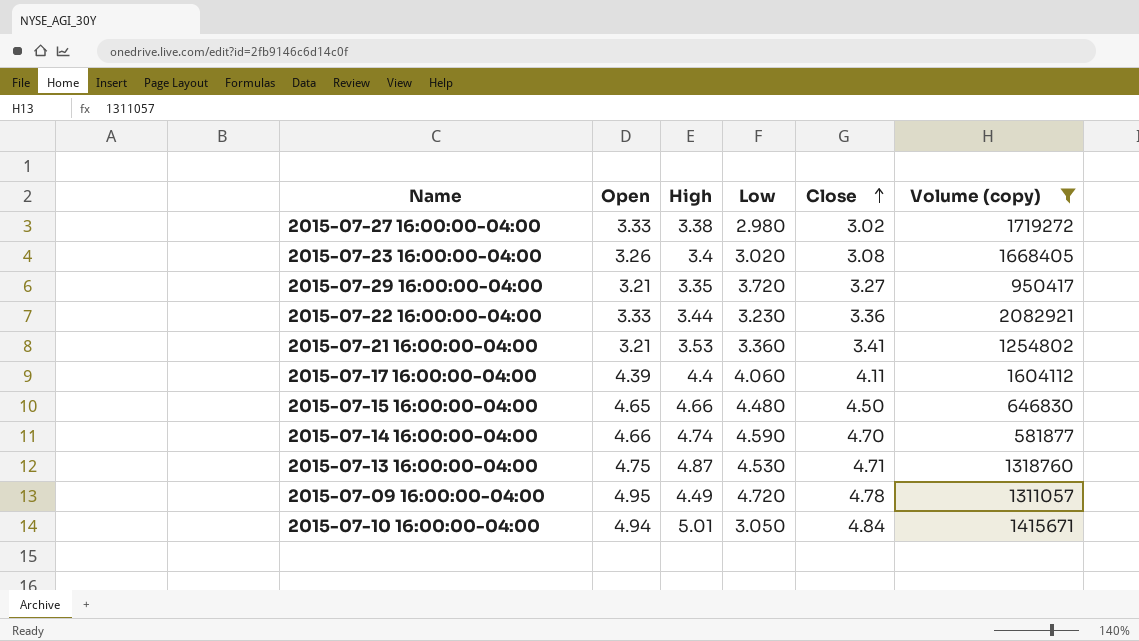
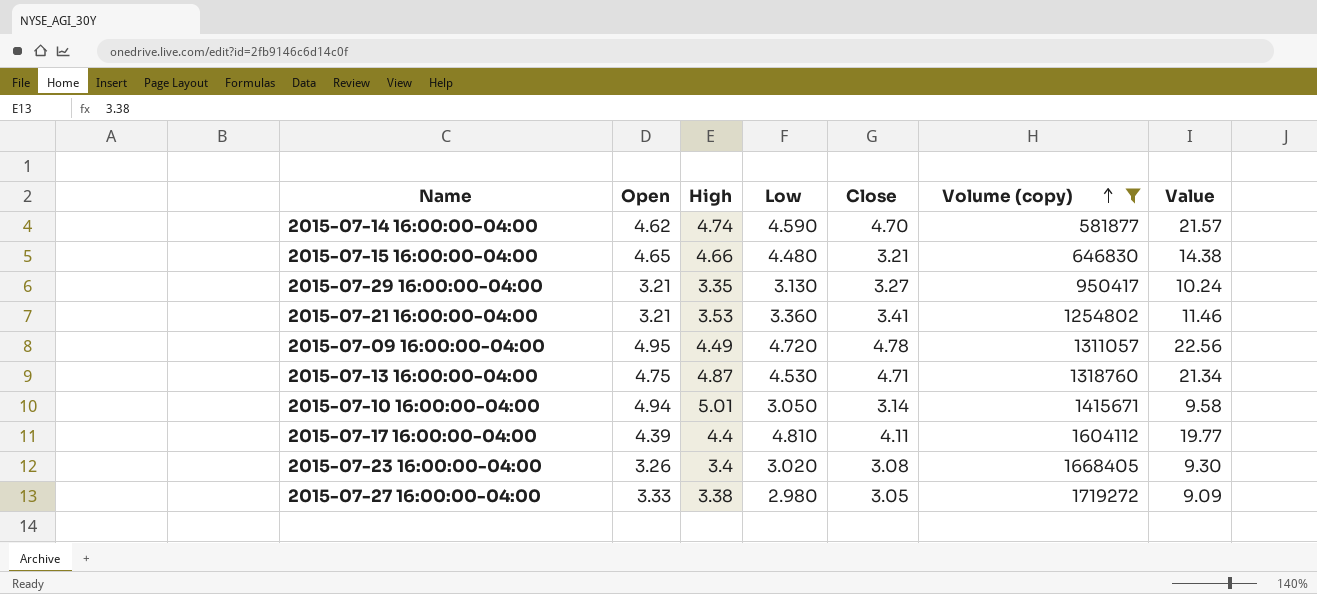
row order: Close ascending -> Volume (copy) ascending
column Value | formula: none -> [Low] * [Close]
row 2015-07-22 16:00:00-04:00: 3.33 | 3.44 | 3.230 | 3.36 | 2082921 -> none
2015-07-14 16:00:00-04:00 | Open: 4.66 -> 4.62
2015-07-15 16:00:00-04:00 | Close: 4.50 -> 3.21
2015-07-29 16:00:00-04:00 | Low: 3.720 -> 3.130
2015-07-10 16:00:00-04:00 | Close: 4.84 -> 3.14
2015-07-17 16:00:00-04:00 | Low: 4.060 -> 4.810
2015-07-27 16:00:00-04:00 | Close: 3.02 -> 3.05

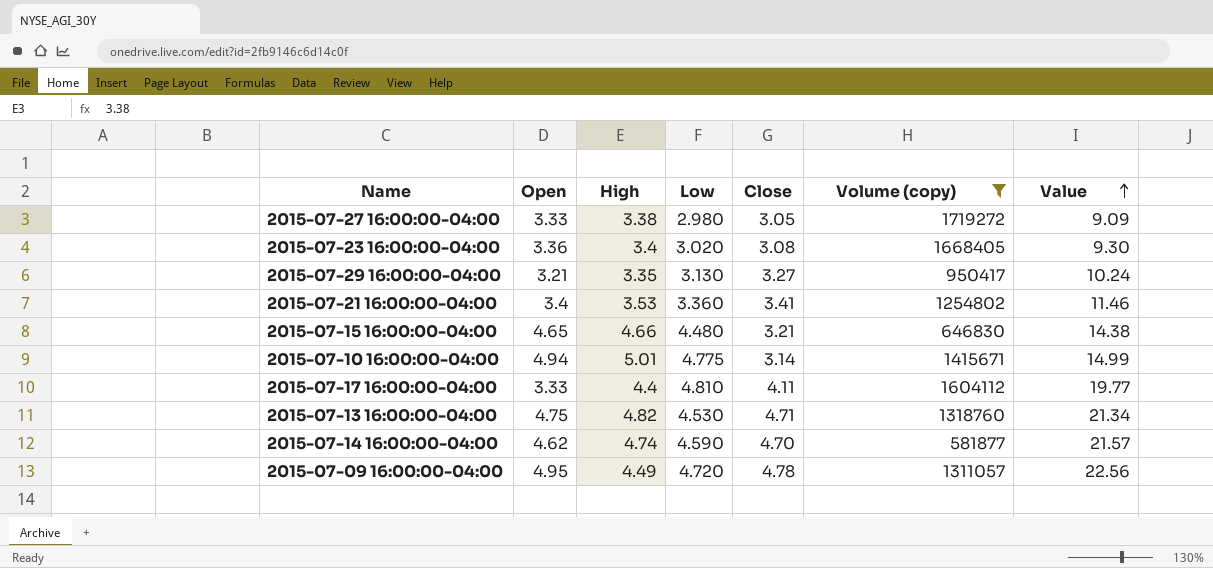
row order: Volume (copy) ascending -> Value ascending
2015-07-23 16:00:00-04:00 | Open: 3.26 -> 3.36
2015-07-21 16:00:00-04:00 | Open: 3.21 -> 3.4
2015-07-10 16:00:00-04:00 | Low: 3.050 -> 4.775
2015-07-10 16:00:00-04:00 | Value: 9.58 -> 14.99
2015-07-17 16:00:00-04:00 | Open: 4.39 -> 3.33
2015-07-13 16:00:00-04:00 | High: 4.87 -> 4.82

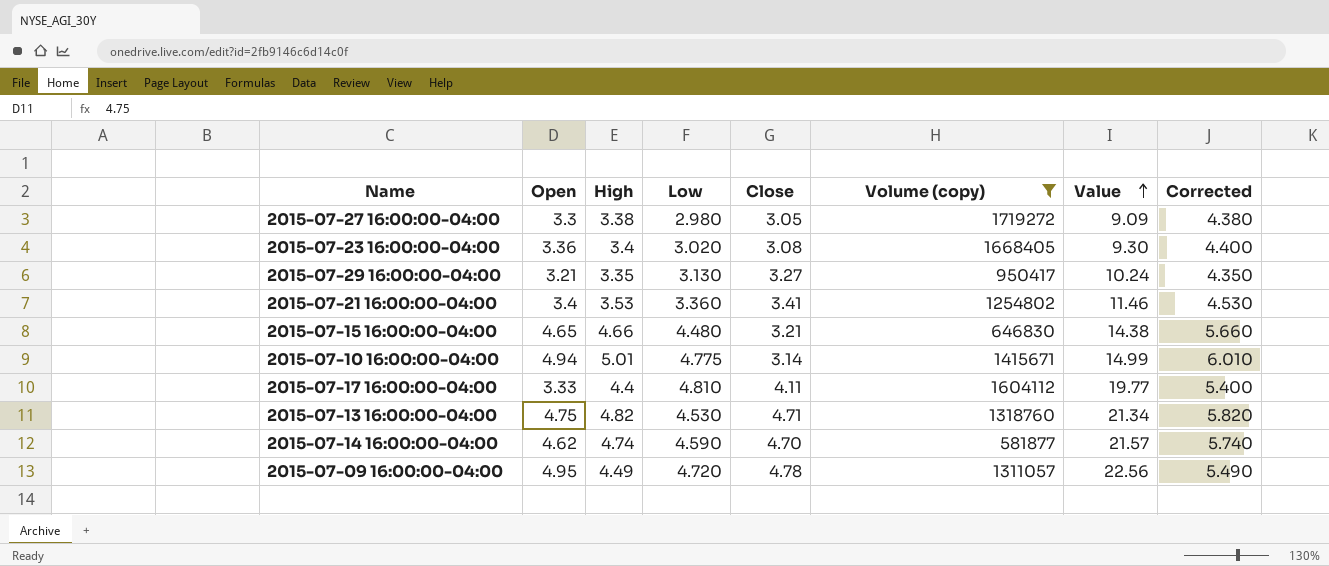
column Corrected | formula: none -> [High] + 1
2015-07-27 16:00:00-04:00 | Open: 3.33 -> 3.3

